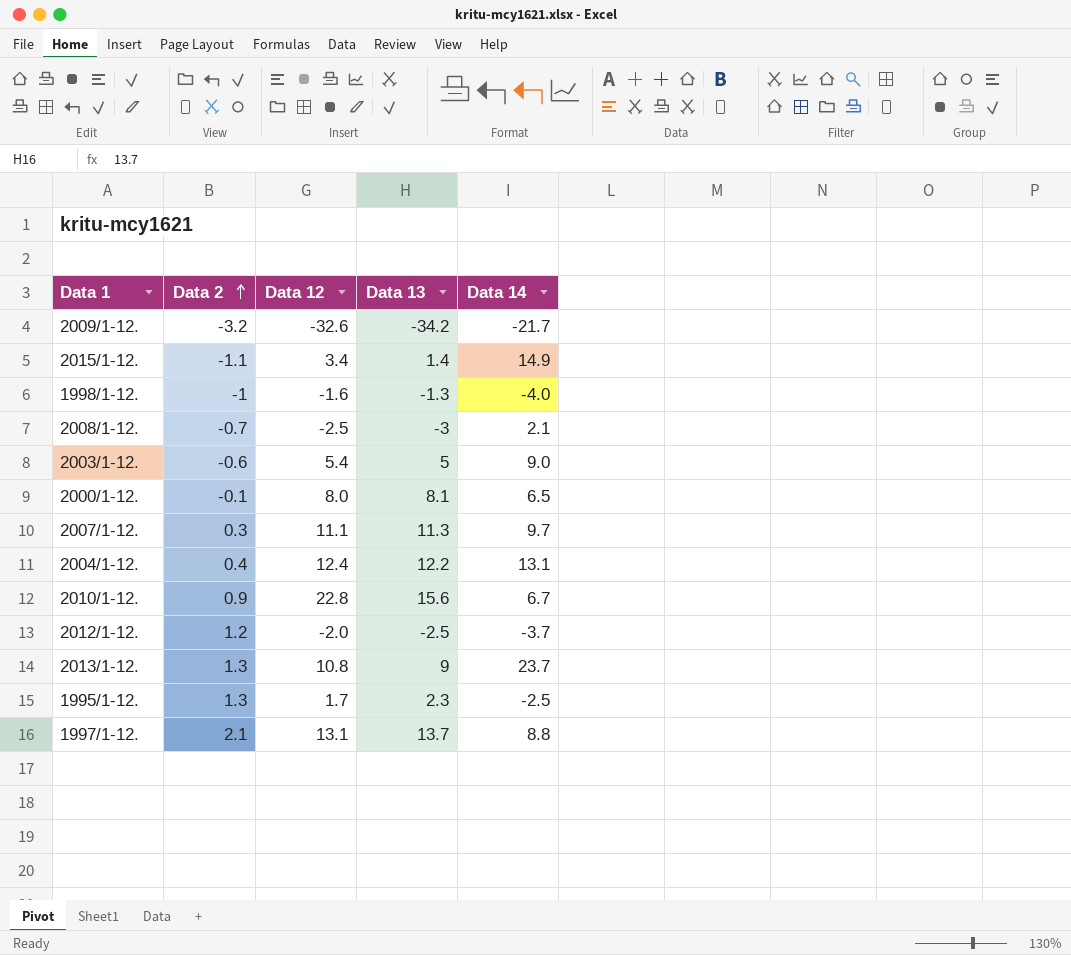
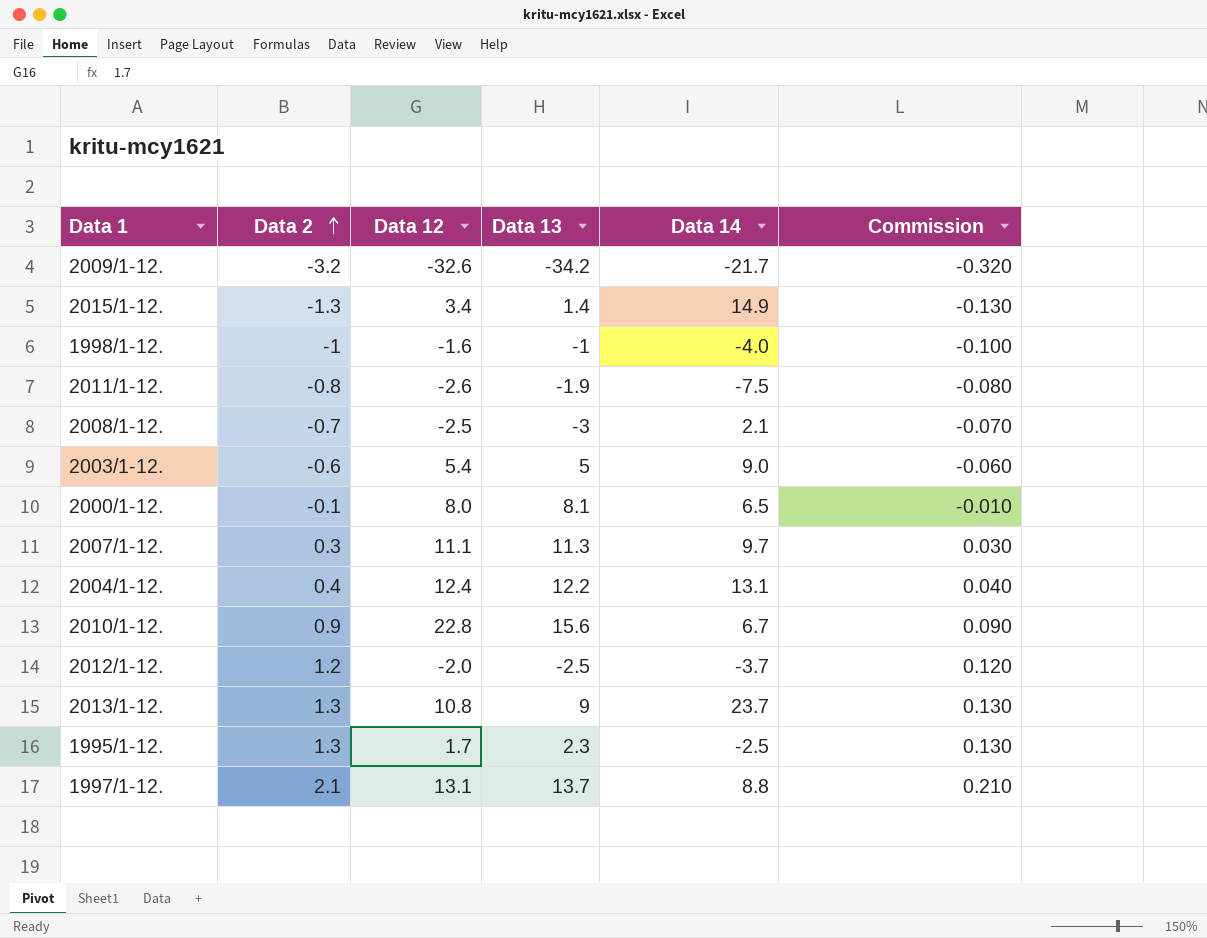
column Commission | formula: none -> [Data 2] * 0.1
2015/1-12. | Data 2: -1.1 -> -1.3
1998/1-12. | Data 13: -1.3 -> -1
row 2011/1-12.: none -> -0.8 | -2.6 | -1.9 | -7.5 | -0.080

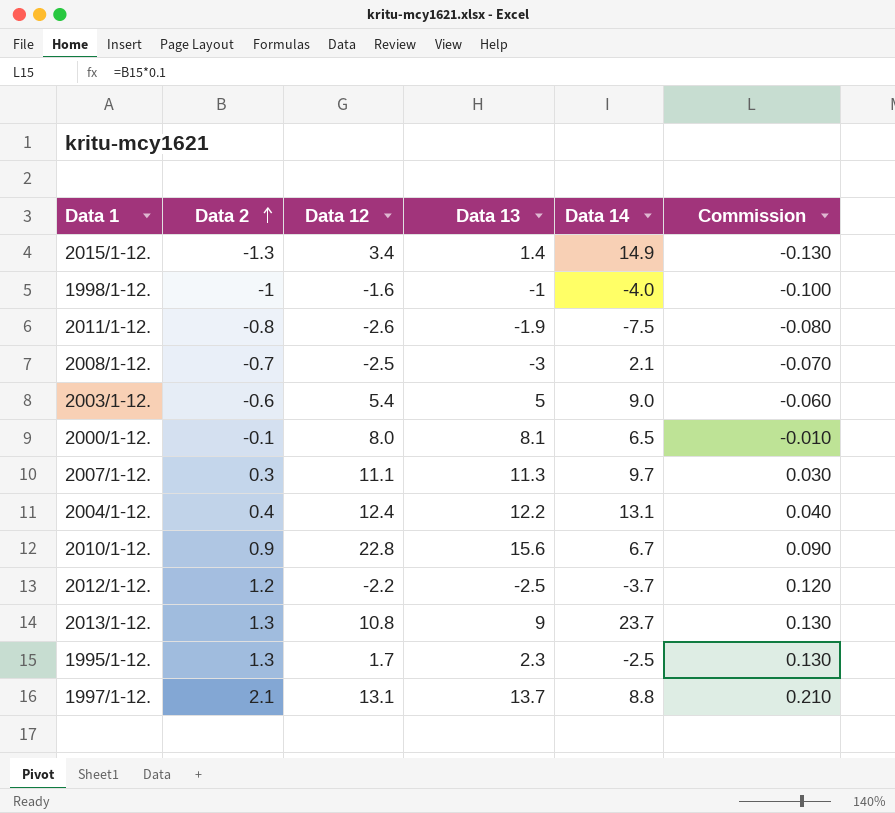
row 2009/1-12.: -3.2 | -32.6 | -34.2 | -21.7 | -0.320 -> none
2012/1-12. | Data 12: -2.0 -> -2.2

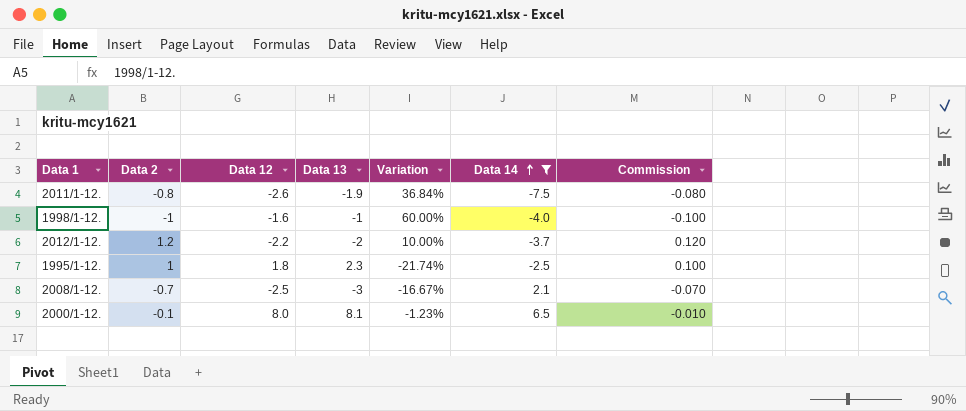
filter: none -> Data 14 <= 6.5
row order: Data 2 ascending -> Data 14 ascending
column Variation | formula: none -> ([Data 12] - [Data 13]) / [Data 13]
2012/1-12. | Data 13: -2.5 -> -2
1995/1-12. | Data 2: 1.3 -> 1
1995/1-12. | Data 12: 1.7 -> 1.8
1995/1-12. | Commission: 0.130 -> 0.100

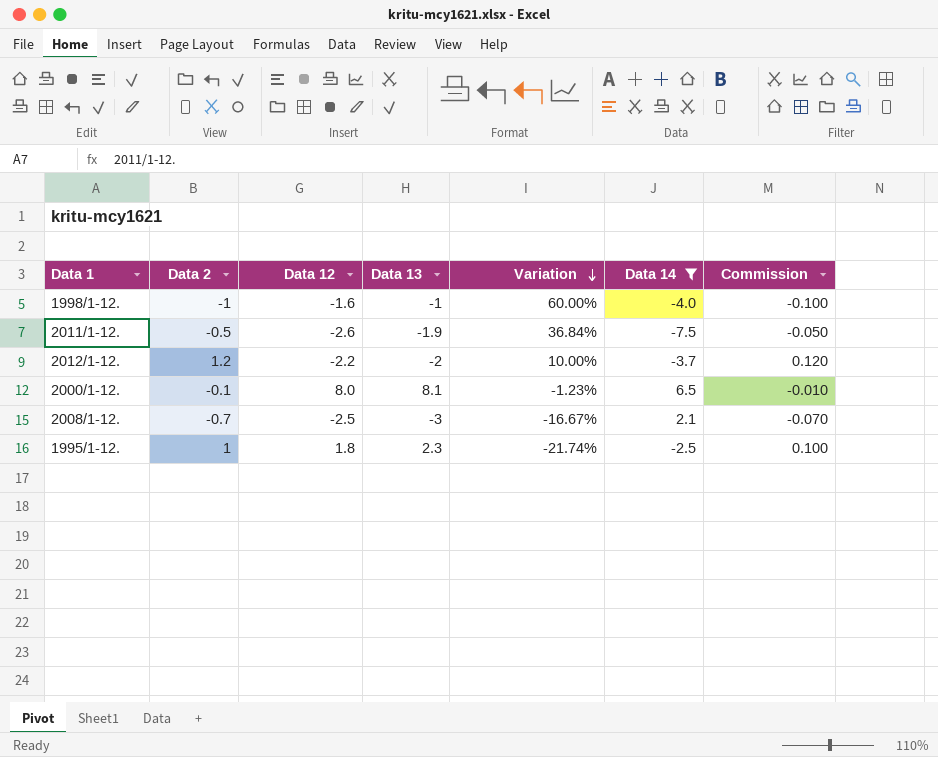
row order: Data 14 ascending -> Variation descending
2011/1-12. | Data 2: -0.8 -> -0.5
2011/1-12. | Commission: -0.080 -> -0.050

